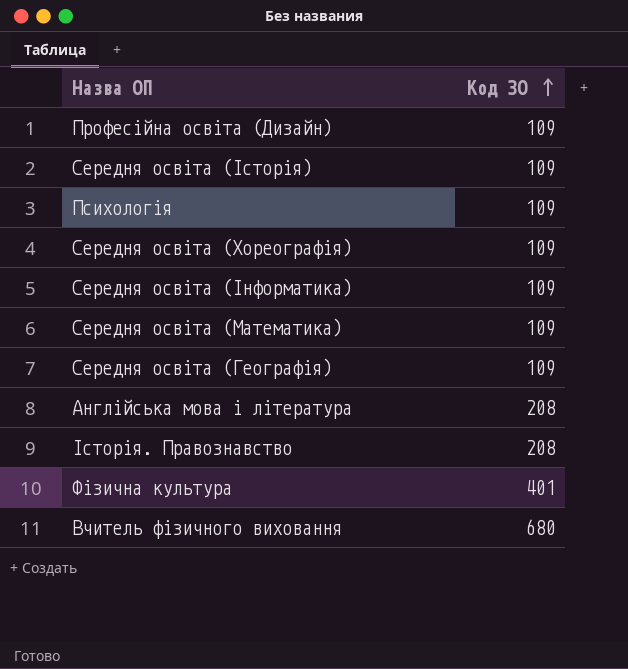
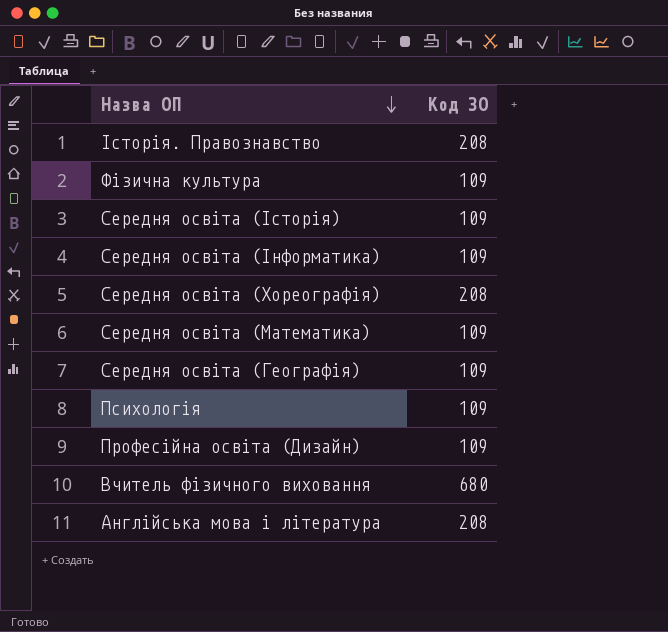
row order: Код ЗО ascending -> Назва ОП descending
Фізична культура | Код ЗО: 401 -> 109
Середня освіта (Хореографія) | Код ЗО: 109 -> 208

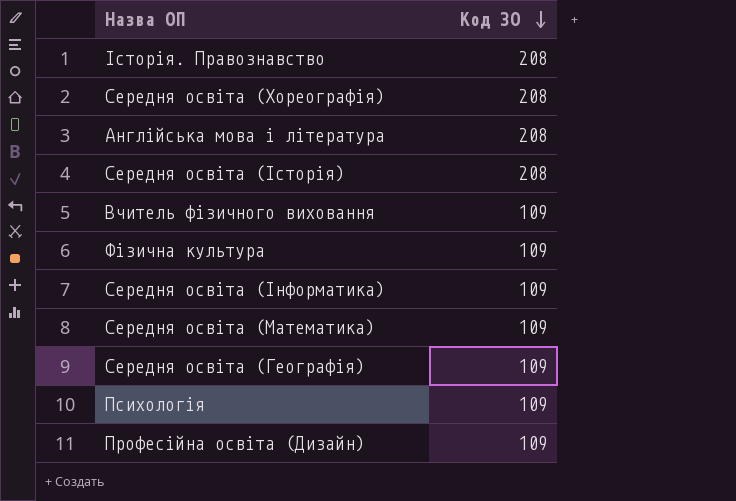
row order: Назва ОП descending -> Код ЗО descending
Середня освіта (Історія) | Код ЗО: 109 -> 208
Вчитель фізичного виховання | Код ЗО: 680 -> 109

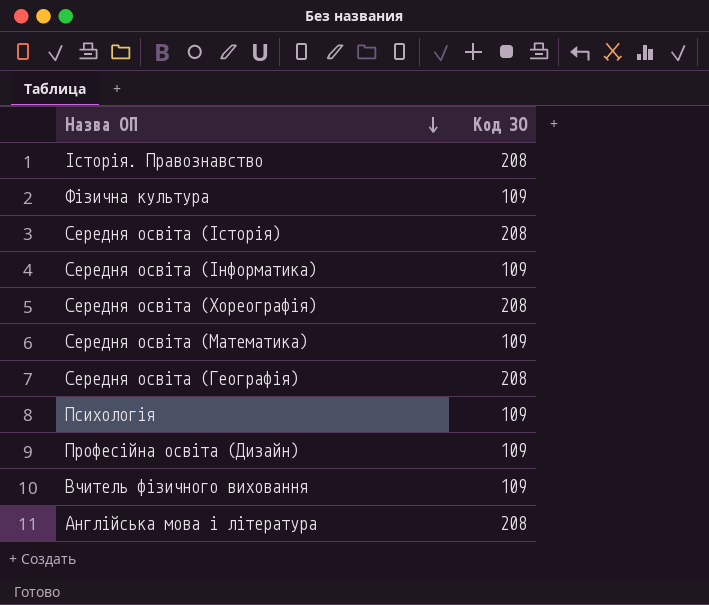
row order: Код ЗО descending -> Назва ОП descending
Середня освіта (Географія) | Код ЗО: 109 -> 208

